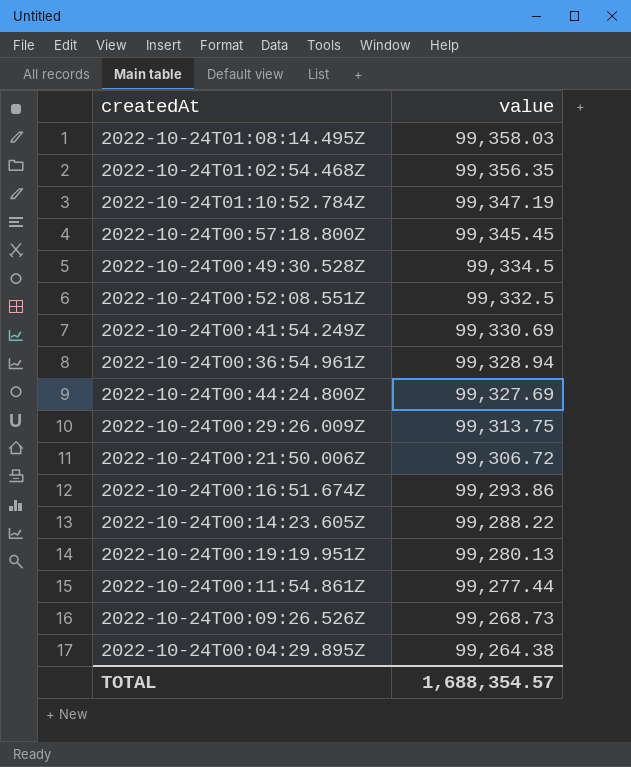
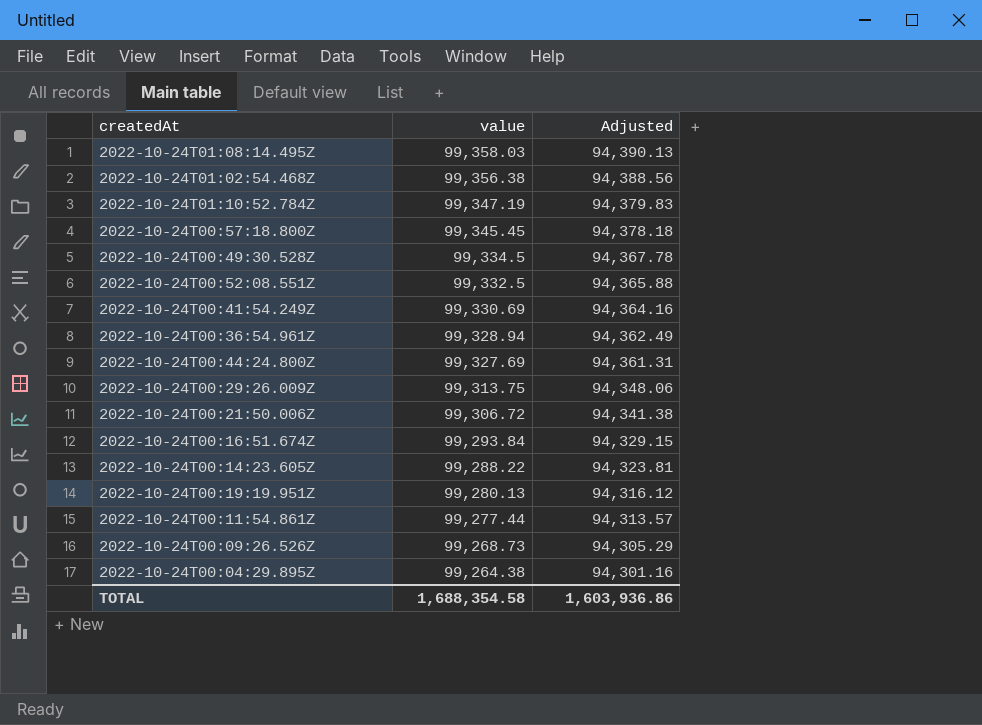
column Adjusted | formula: none -> [value] * 0.95
2022-10-24T01:02:54.468Z | value: 99,356.35 -> 99,356.38
2022-10-24T00:16:51.674Z | value: 99,293.86 -> 99,293.84
TOTAL | value: 1,688,354.57 -> 1,688,354.58

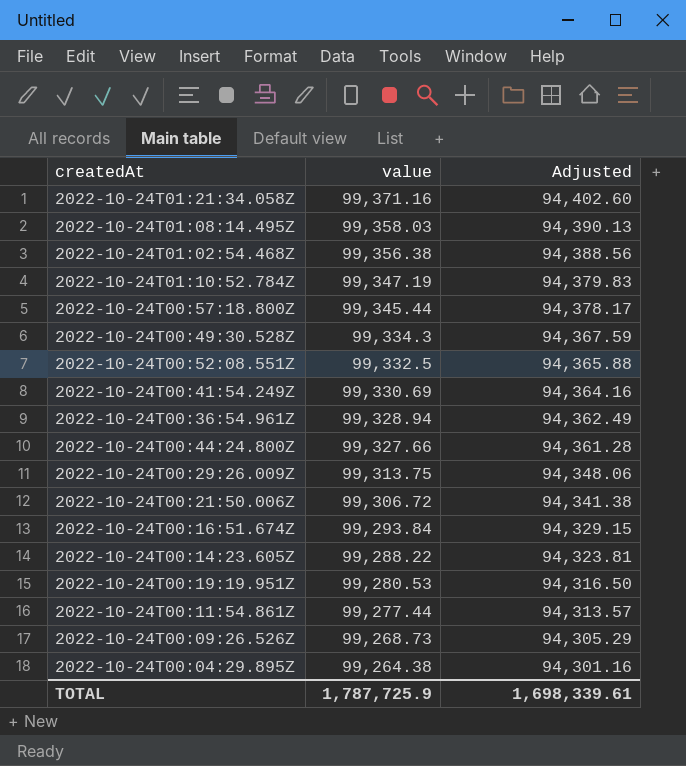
row 2022-10-24T01:21:34.058Z: none -> 99,371.16 | 94,402.60
2022-10-24T00:57:18.800Z | value: 99,345.45 -> 99,345.44
2022-10-24T00:57:18.800Z | Adjusted: 94,378.18 -> 94,378.17
2022-10-24T00:49:30.528Z | value: 99,334.5 -> 99,334.3
2022-10-24T00:49:30.528Z | Adjusted: 94,367.78 -> 94,367.59
2022-10-24T00:44:24.800Z | value: 99,327.69 -> 99,327.66
2022-10-24T00:44:24.800Z | Adjusted: 94,361.31 -> 94,361.28
2022-10-24T00:19:19.951Z | value: 99,280.13 -> 99,280.53
2022-10-24T00:19:19.951Z | Adjusted: 94,316.12 -> 94,316.50
TOTAL | value: 1,688,354.58 -> 1,787,725.9
TOTAL | Adjusted: 1,603,936.86 -> 1,698,339.61

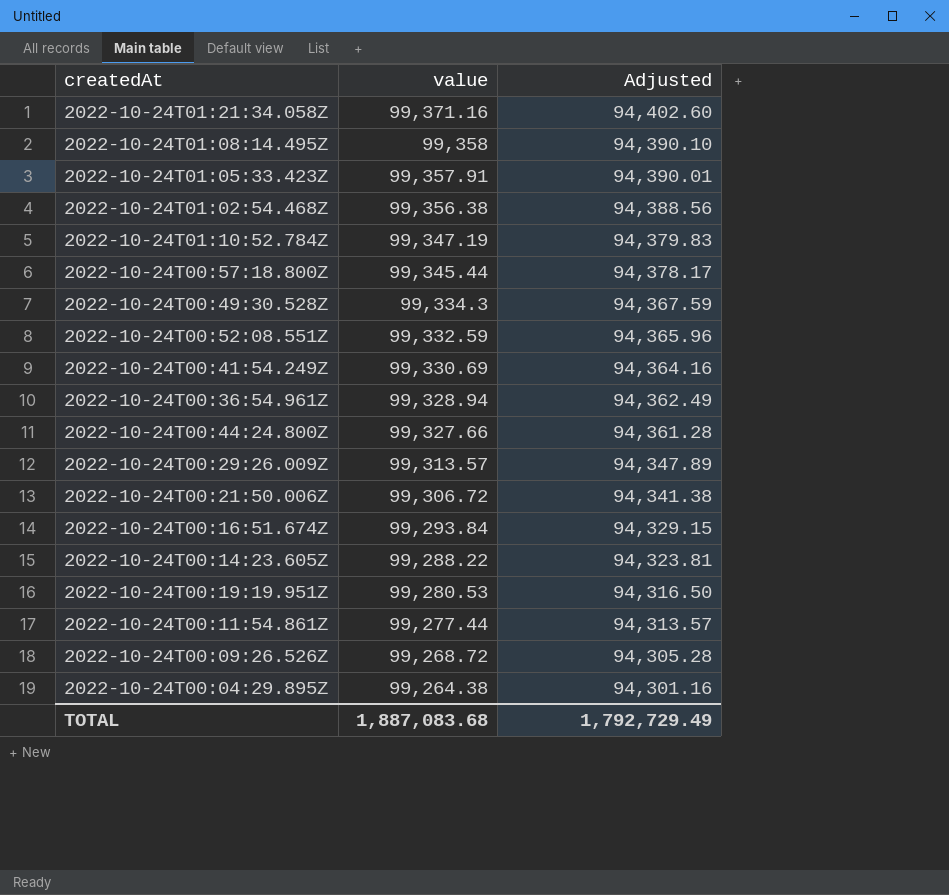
2022-10-24T01:08:14.495Z | value: 99,358.03 -> 99,358
2022-10-24T01:08:14.495Z | Adjusted: 94,390.13 -> 94,390.10
row 2022-10-24T01:05:33.423Z: none -> 99,357.91 | 94,390.01
2022-10-24T00:52:08.551Z | value: 99,332.5 -> 99,332.59
2022-10-24T00:52:08.551Z | Adjusted: 94,365.88 -> 94,365.96
2022-10-24T00:29:26.009Z | value: 99,313.75 -> 99,313.57
2022-10-24T00:29:26.009Z | Adjusted: 94,348.06 -> 94,347.89
2022-10-24T00:09:26.526Z | value: 99,268.73 -> 99,268.72
2022-10-24T00:09:26.526Z | Adjusted: 94,305.29 -> 94,305.28
TOTAL | value: 1,787,725.9 -> 1,887,083.68
TOTAL | Adjusted: 1,698,339.61 -> 1,792,729.49

